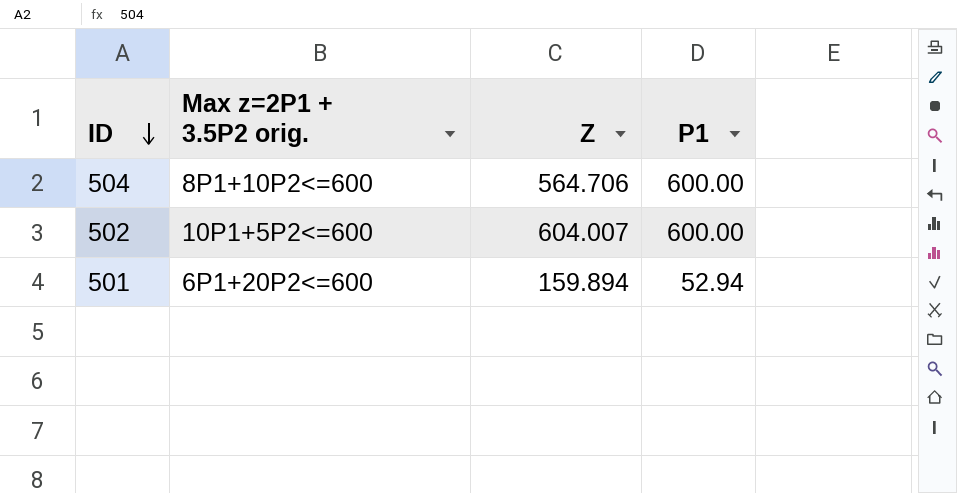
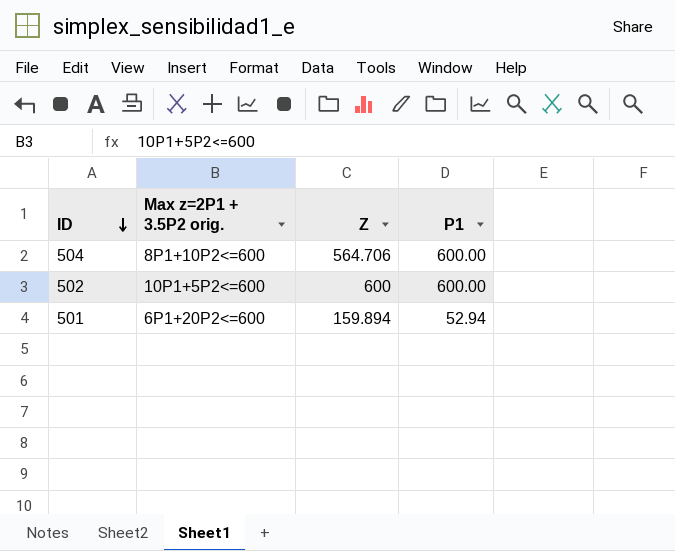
502 | Z: 604.007 -> 600

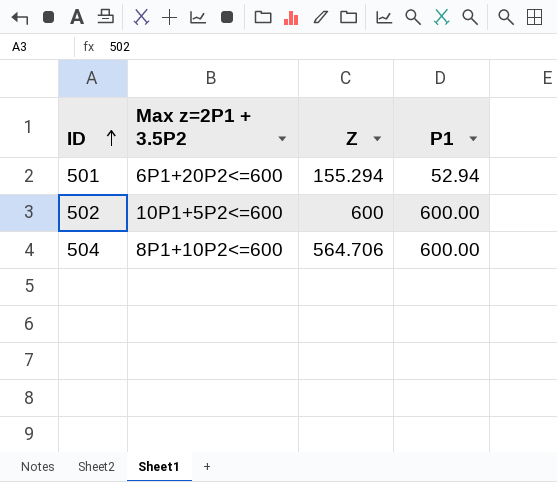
row order: ID descending -> ID ascending
column name: Max z=2P1 + 3.5P2 orig. -> Max z=2P1 + 3.5P2
501 | Z: 159.894 -> 155.294

